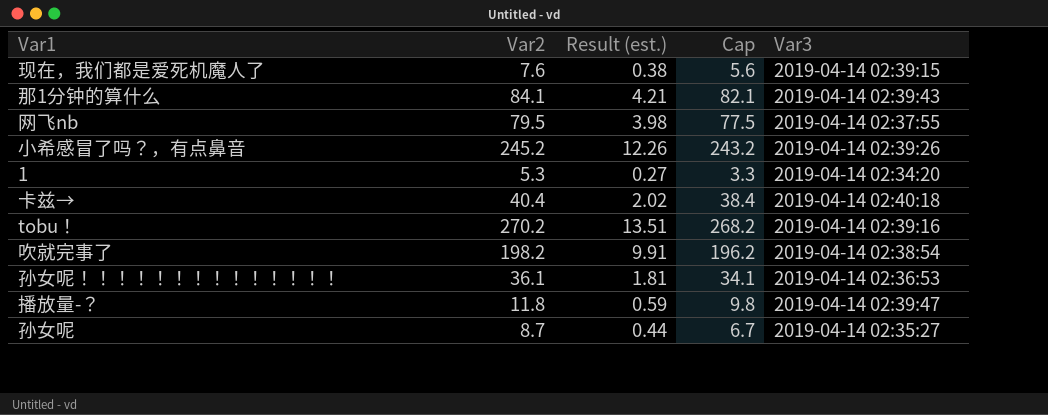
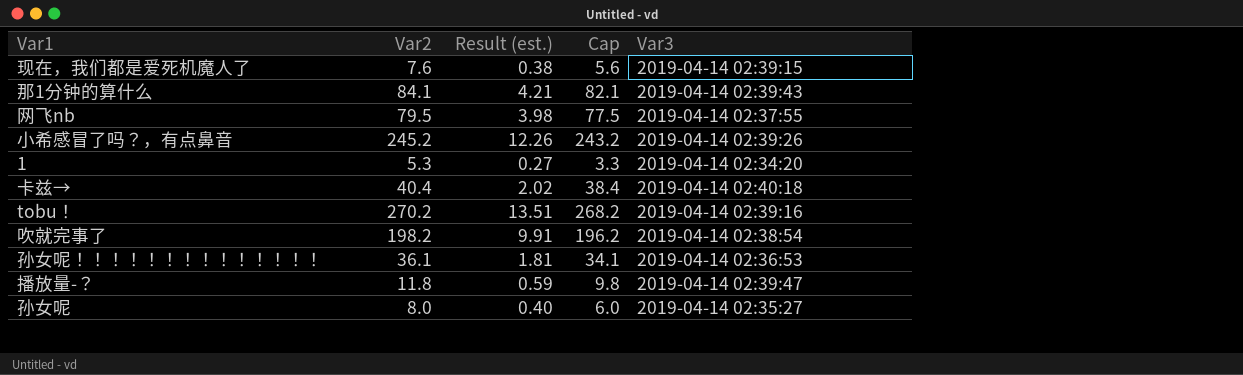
孙女呢 | Var2: 8.7 -> 8.0
孙女呢 | Result (est.): 0.44 -> 0.40
孙女呢 | Cap: 6.7 -> 6.0

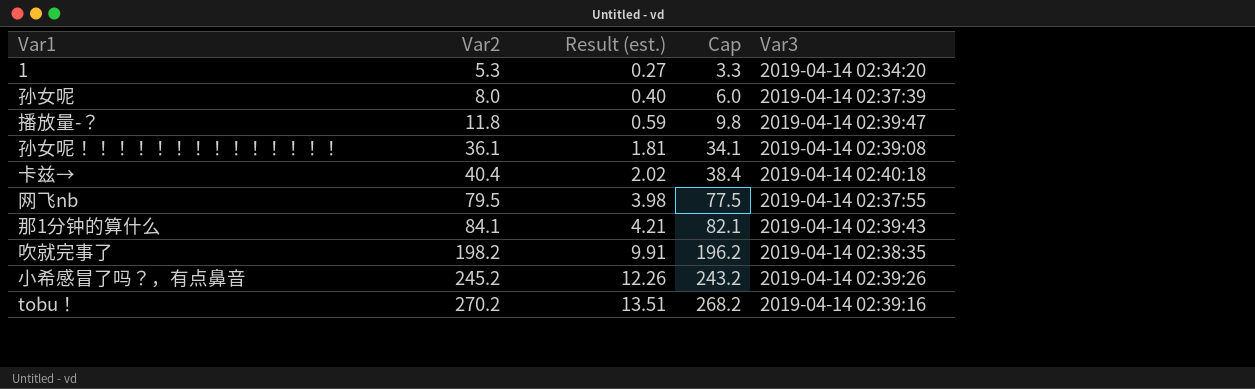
row order: none -> Var2 ascending
row 现在，我们都是爱死机魔人了: 7.6 | 0.38 | 5.6 | 2019-04-14 02:39:15 -> none
孙女呢 | Var3: 2019-04-14 02:35:27 -> 2019-04-14 02:37:39
孙女呢！！！！！！！！！！！！！！ | Var3: 2019-04-14 02:36:53 -> 2019-04-14 02:39:08
吹就完事了 | Var3: 2019-04-14 02:38:54 -> 2019-04-14 02:38:35

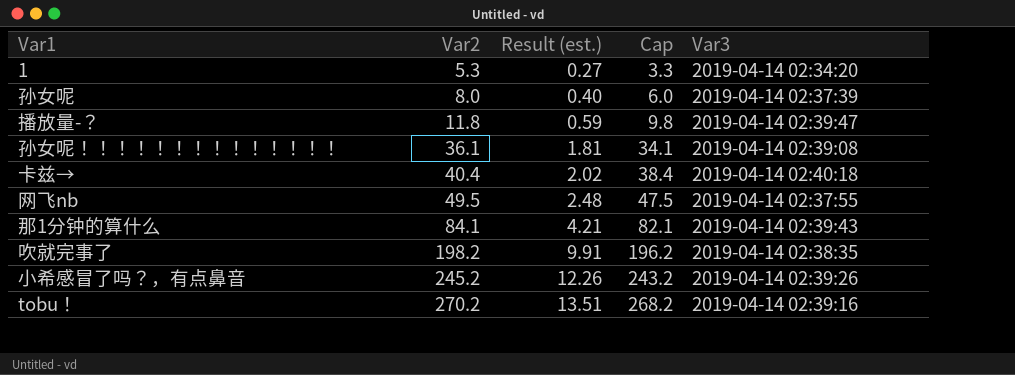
网飞nb | Var2: 79.5 -> 49.5
网飞nb | Result (est.): 3.98 -> 2.48
网飞nb | Cap: 77.5 -> 47.5

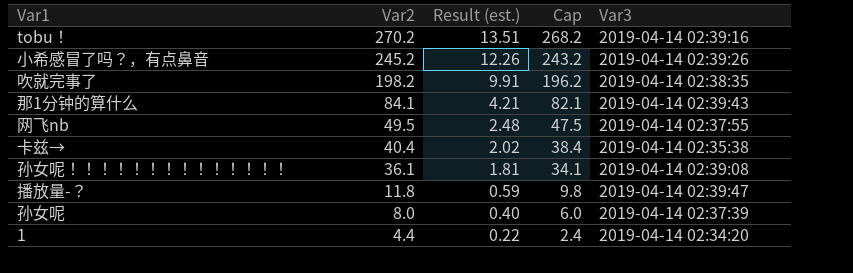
row order: Var2 ascending -> Var2 descending
卡兹→ | Var3: 2019-04-14 02:40:18 -> 2019-04-14 02:35:38
1 | Var2: 5.3 -> 4.4
1 | Result (est.): 0.27 -> 0.22
1 | Cap: 3.3 -> 2.4

